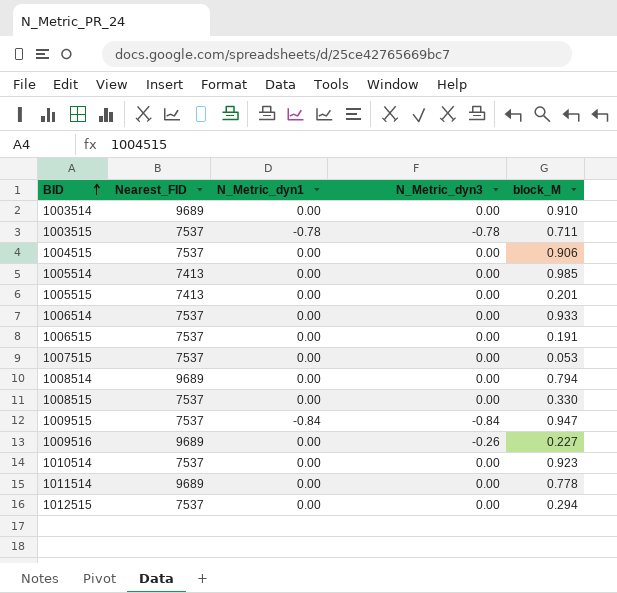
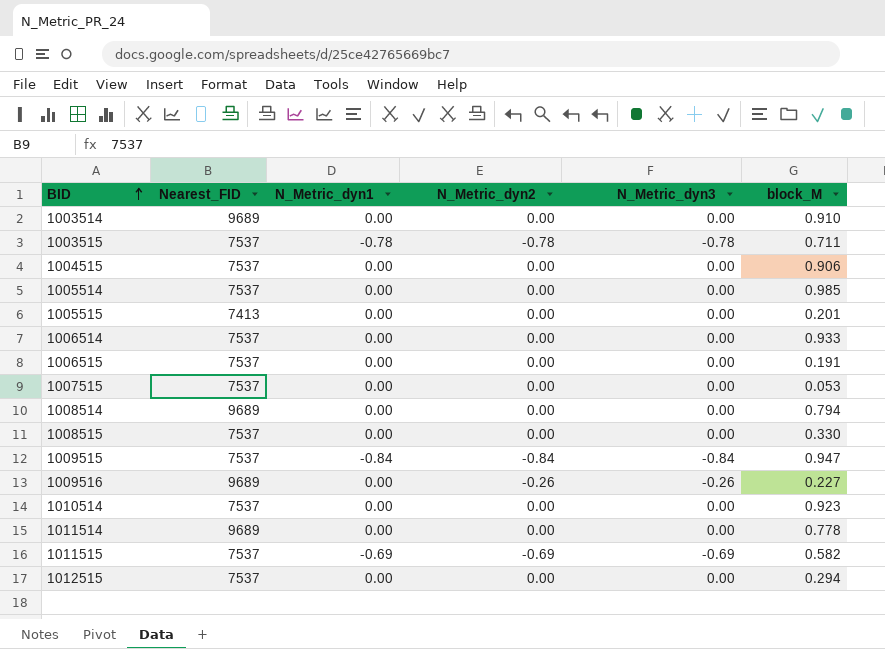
column N_Metric_dyn2 | position: none -> 4
1005514 | Nearest_FID: 7413 -> 7537
row 1011515: none -> 7537 | -0.69 | -0.69 | -0.69 | 0.582

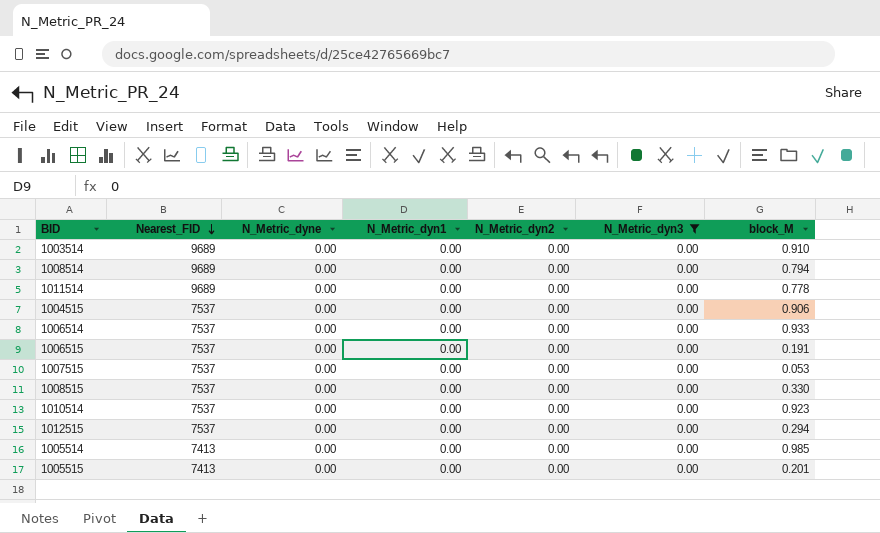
filter: none -> N_Metric_dyn3 = 0.00
row order: BID ascending -> Nearest_FID descending
column N_Metric_dyne | position: none -> 3
1005514 | Nearest_FID: 7537 -> 7413

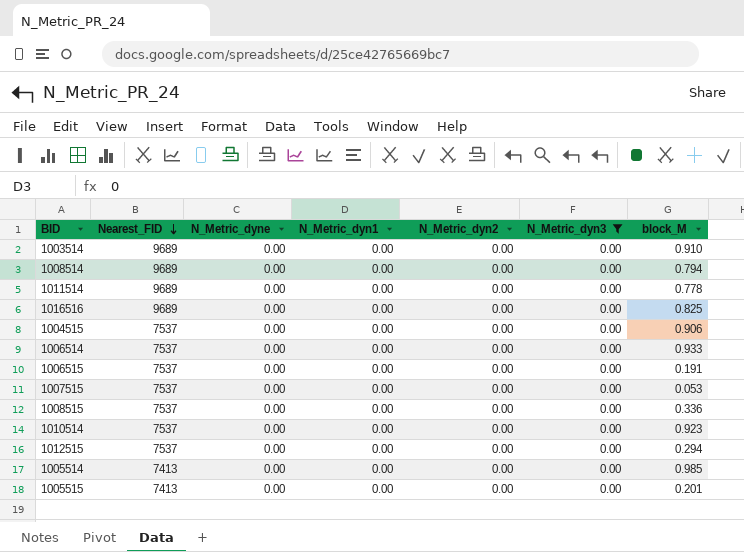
row 1016516: none -> 9689 | 0.00 | 0.00 | 0.00 | 0.00 | 0.825
1008515 | block_M: 0.330 -> 0.336

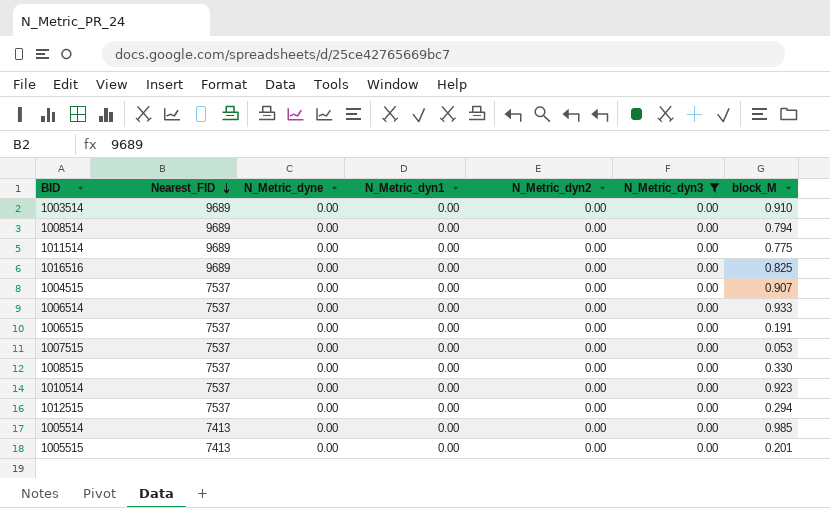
1011514 | block_M: 0.778 -> 0.775
1004515 | block_M: 0.906 -> 0.907
1008515 | block_M: 0.336 -> 0.330

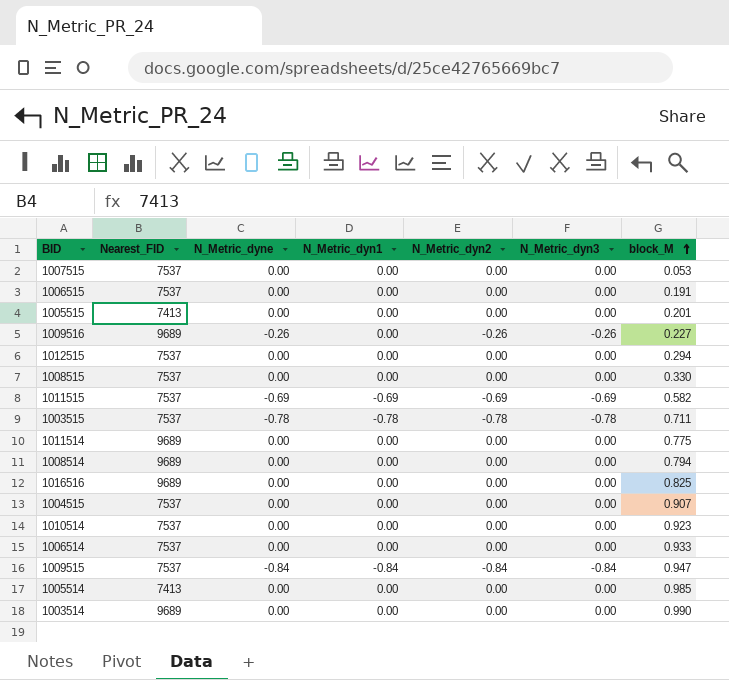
filter: N_Metric_dyn3 = 0.00 -> none
row order: Nearest_FID descending -> block_M ascending
1003514 | block_M: 0.910 -> 0.990

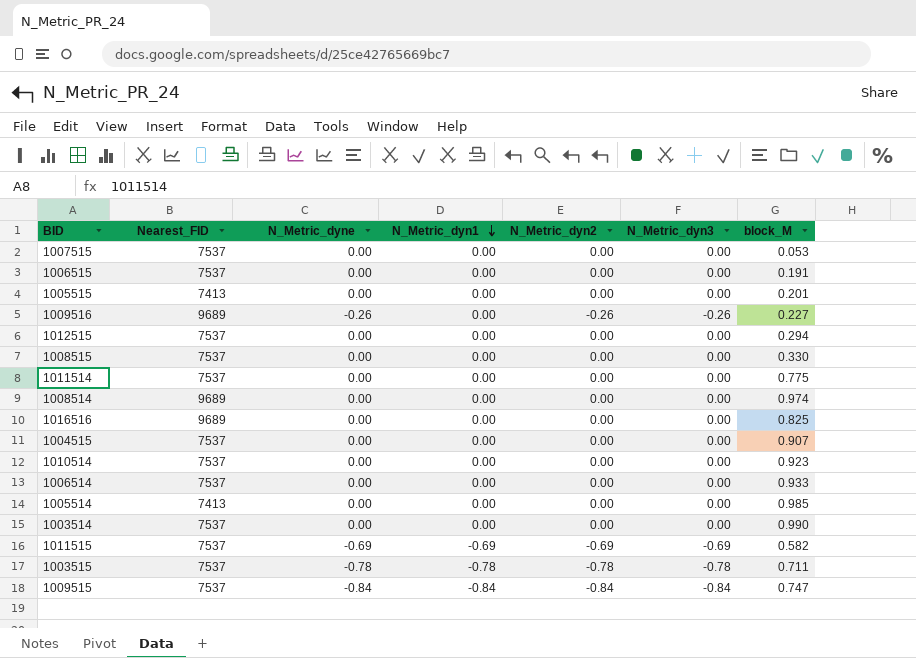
row order: block_M ascending -> N_Metric_dyn1 descending
1011514 | Nearest_FID: 9689 -> 7537
1008514 | block_M: 0.794 -> 0.974
1003514 | Nearest_FID: 9689 -> 7537
1009515 | block_M: 0.947 -> 0.747

